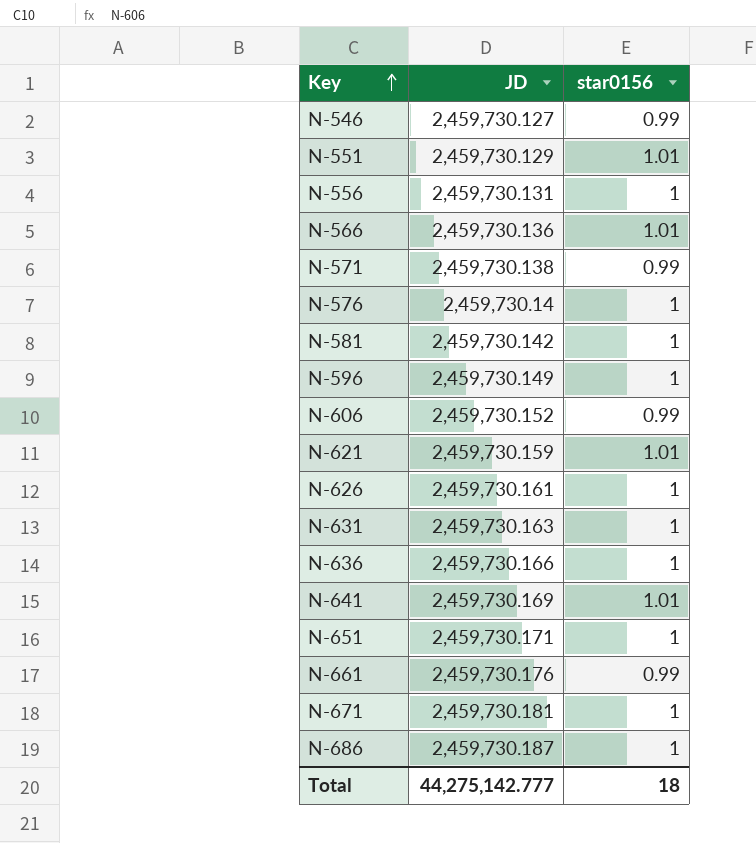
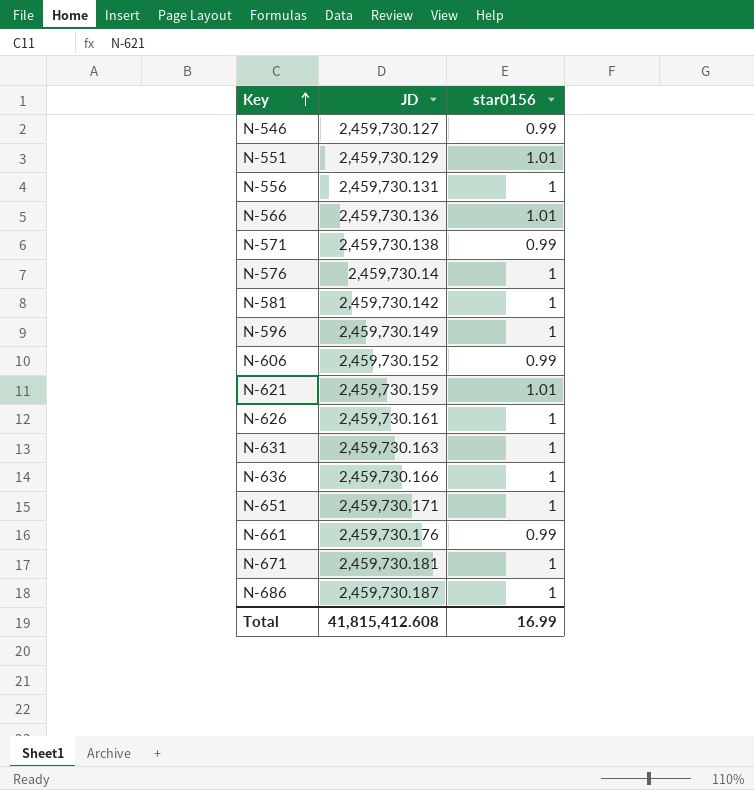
row N-641: 2,459,730.169 | 1.01 -> none
Total | JD: 44,275,142.777 -> 41,815,412.608
Total | star0156: 18 -> 16.99

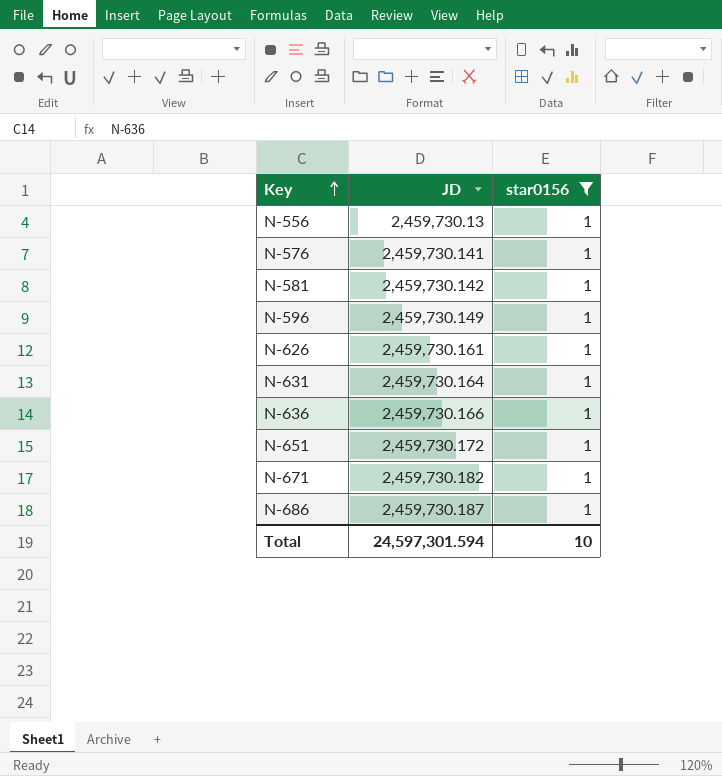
filter: none -> star0156 = 1
N-556 | JD: 2,459,730.131 -> 2,459,730.13
N-576 | JD: 2,459,730.14 -> 2,459,730.141
N-631 | JD: 2,459,730.163 -> 2,459,730.164
N-651 | JD: 2,459,730.171 -> 2,459,730.172
N-671 | JD: 2,459,730.181 -> 2,459,730.182
Total | JD: 41,815,412.608 -> 24,597,301.594
Total | star0156: 16.99 -> 10

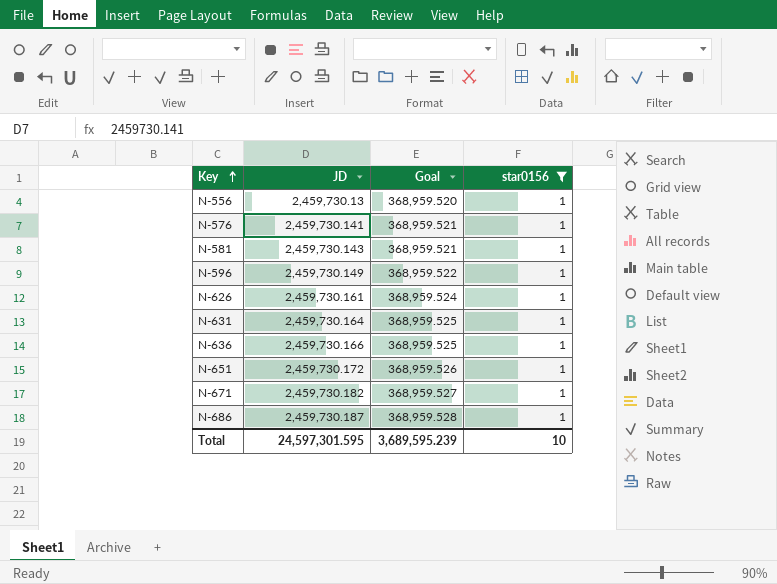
column Goal | formula: none -> [JD] * 0.15
N-581 | JD: 2,459,730.142 -> 2,459,730.143
Total | JD: 24,597,301.594 -> 24,597,301.595

